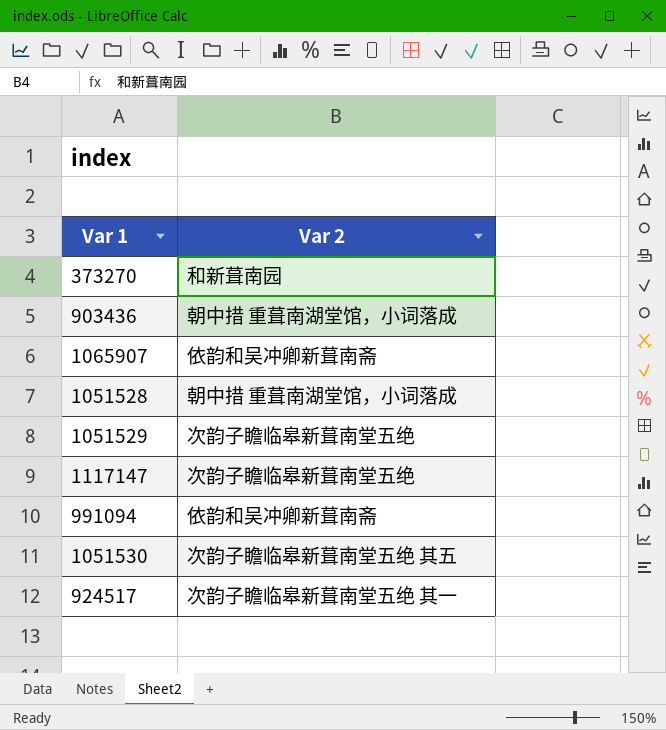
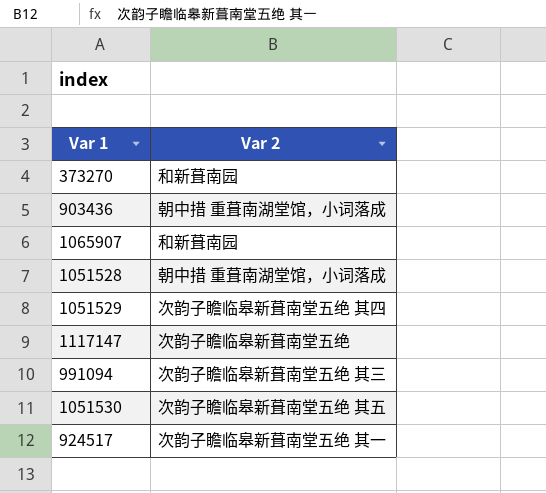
1065907 | Var 2: 依韵和吴冲卿新葺南斋 -> 和新葺南园
1051529 | Var 2: 次韵子瞻临皋新葺南堂五绝 -> 次韵子瞻临皋新葺南堂五绝 其四
991094 | Var 2: 依韵和吴冲卿新葺南斋 -> 次韵子瞻临皋新葺南堂五绝 其三

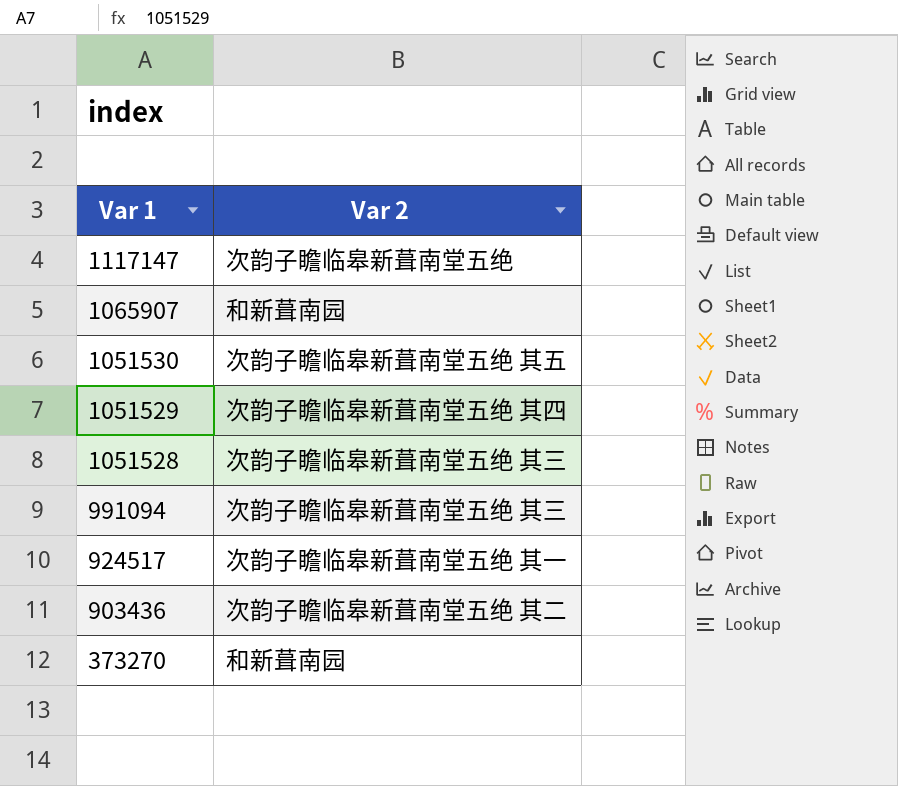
row order: none -> Var 1 descending
1051528 | Var 2: 朝中措 重葺南湖堂馆，小词落成 -> 次韵子瞻临皋新葺南堂五绝 其三
903436 | Var 2: 朝中措 重葺南湖堂馆，小词落成 -> 次韵子瞻临皋新葺南堂五绝 其二

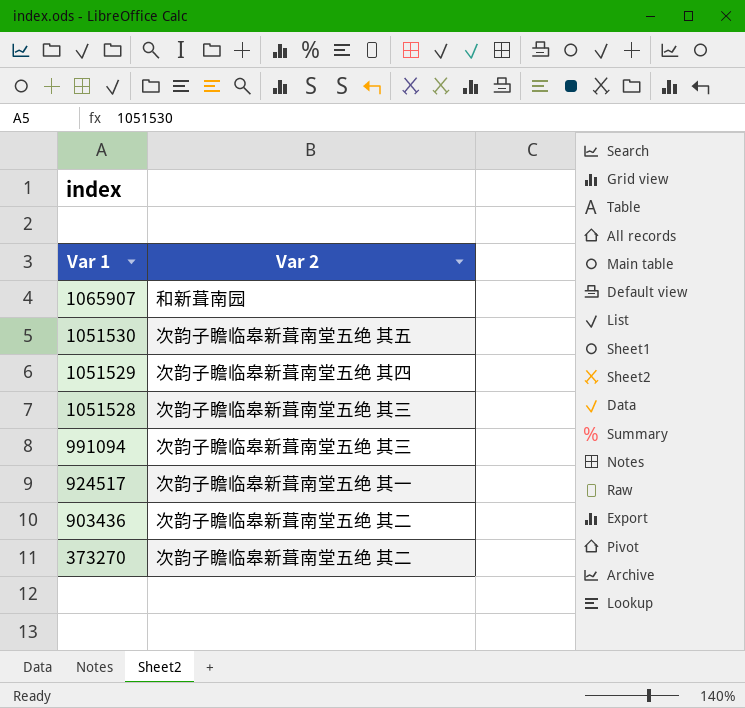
row 1117147: 次韵子瞻临皋新葺南堂五绝 -> none
373270 | Var 2: 和新葺南园 -> 次韵子瞻临皋新葺南堂五绝 其二

